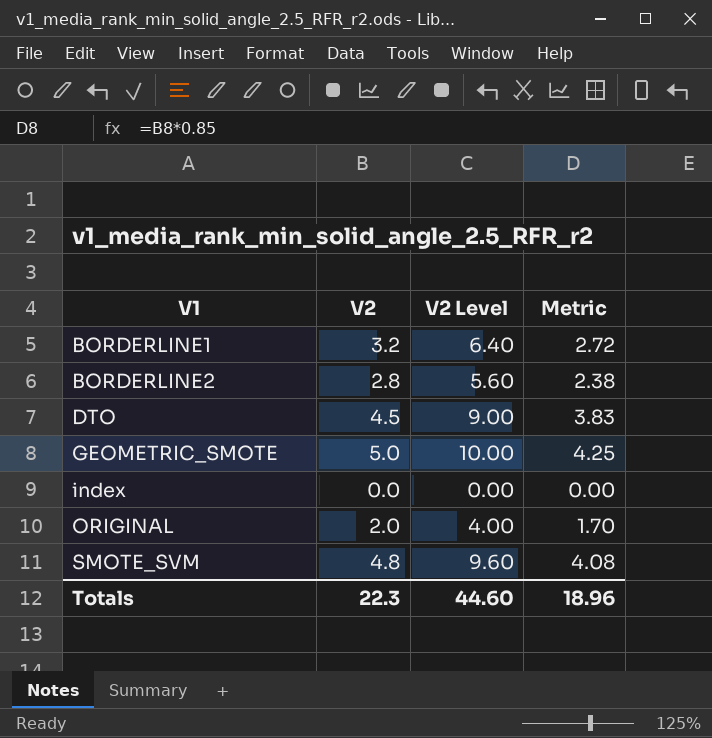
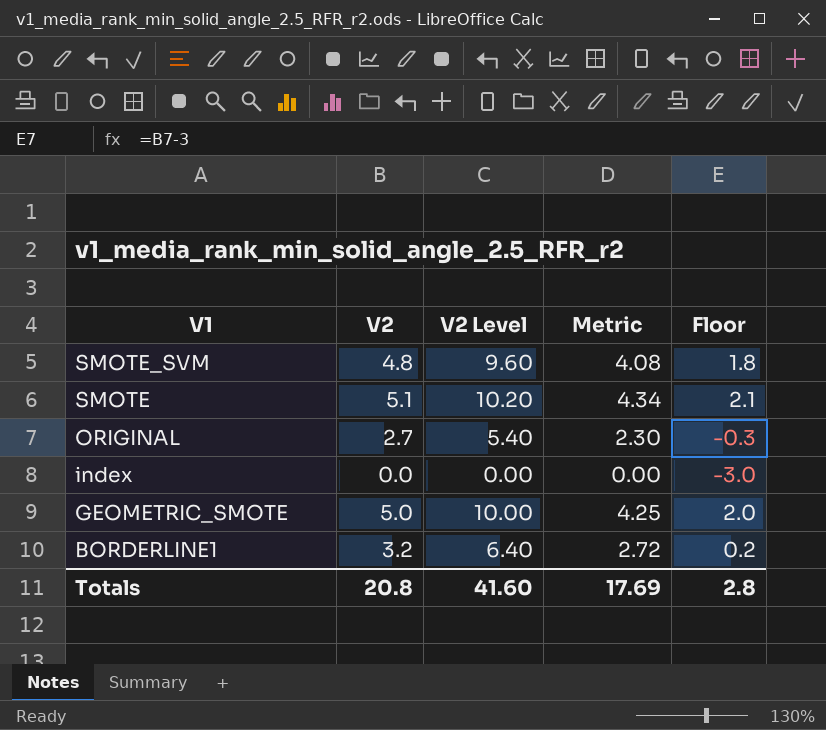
row order: V1 ascending -> V1 descending
column Floor | formula: none -> [V2] - 3
row BORDERLINE2: 2.8 | 5.60 | 2.38 -> none
row DTO: 4.5 | 9.00 | 3.83 -> none
row SMOTE: none -> 5.1 | 10.20 | 4.34 | 2.1
ORIGINAL | V2: 2.0 -> 2.7
ORIGINAL | V2 Level: 4.00 -> 5.40
ORIGINAL | Metric: 1.70 -> 2.30
Totals | V2: 22.3 -> 20.8
Totals | V2 Level: 44.60 -> 41.60
Totals | Metric: 18.96 -> 17.69

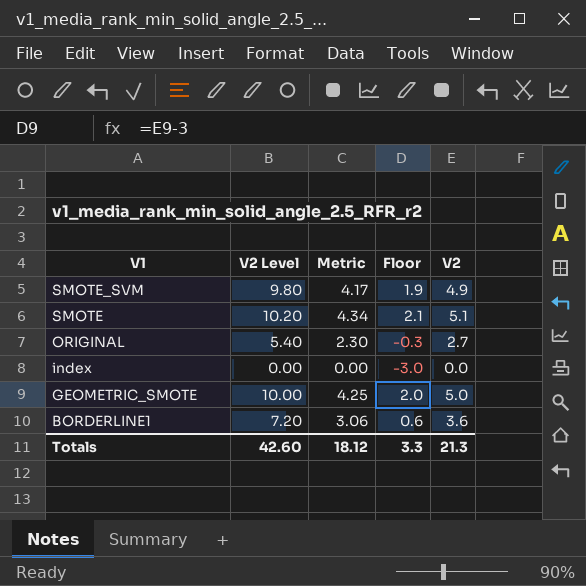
column V2 | position: 2 -> 5
SMOTE_SVM | V2 Level: 9.60 -> 9.80
SMOTE_SVM | Metric: 4.08 -> 4.17
SMOTE_SVM | Floor: 1.8 -> 1.9
SMOTE_SVM | V2: 4.8 -> 4.9
BORDERLINE1 | V2 Level: 6.40 -> 7.20
BORDERLINE1 | Metric: 2.72 -> 3.06
BORDERLINE1 | Floor: 0.2 -> 0.6
BORDERLINE1 | V2: 3.2 -> 3.6
Totals | V2 Level: 41.60 -> 42.60
Totals | Metric: 17.69 -> 18.12
Totals | Floor: 2.8 -> 3.3
Totals | V2: 20.8 -> 21.3

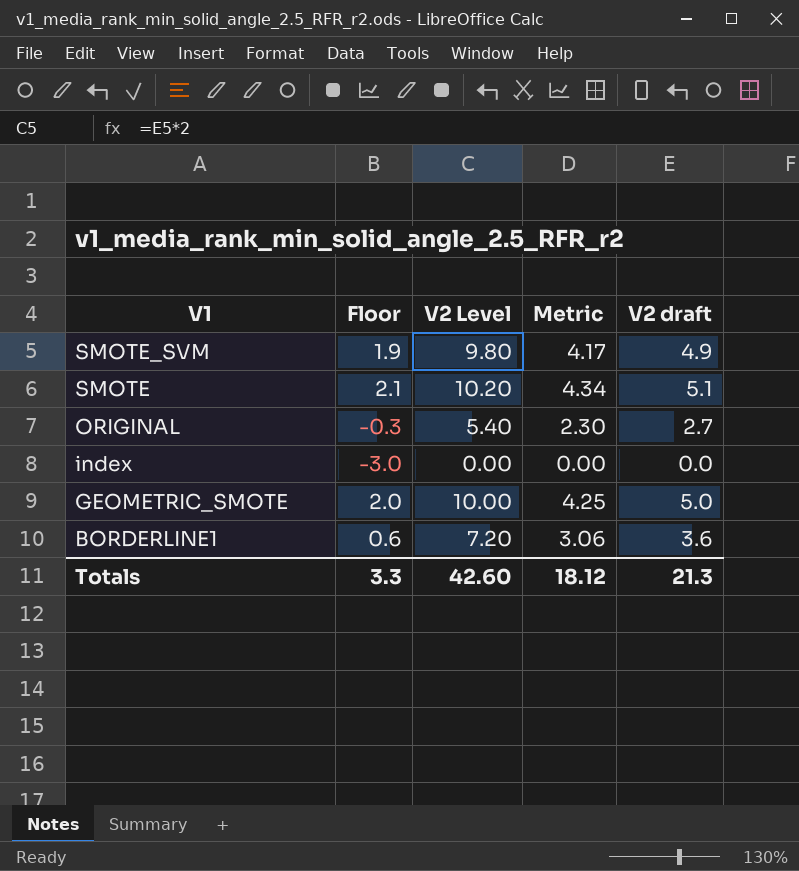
column Floor | position: 4 -> 2
column name: V2 -> V2 draft

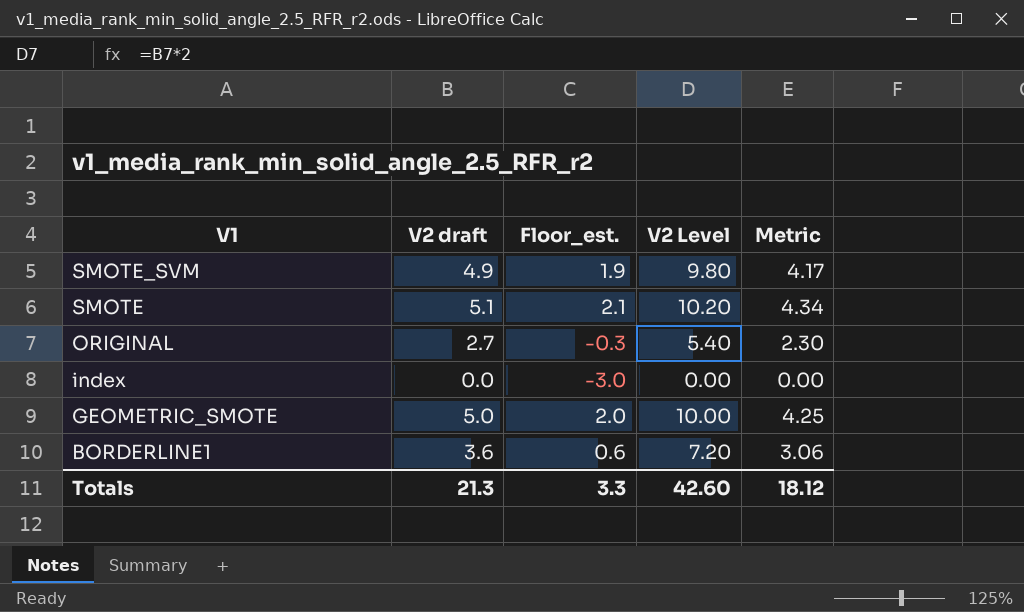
column V2 draft | position: 5 -> 2
column name: Floor -> Floor_est.

